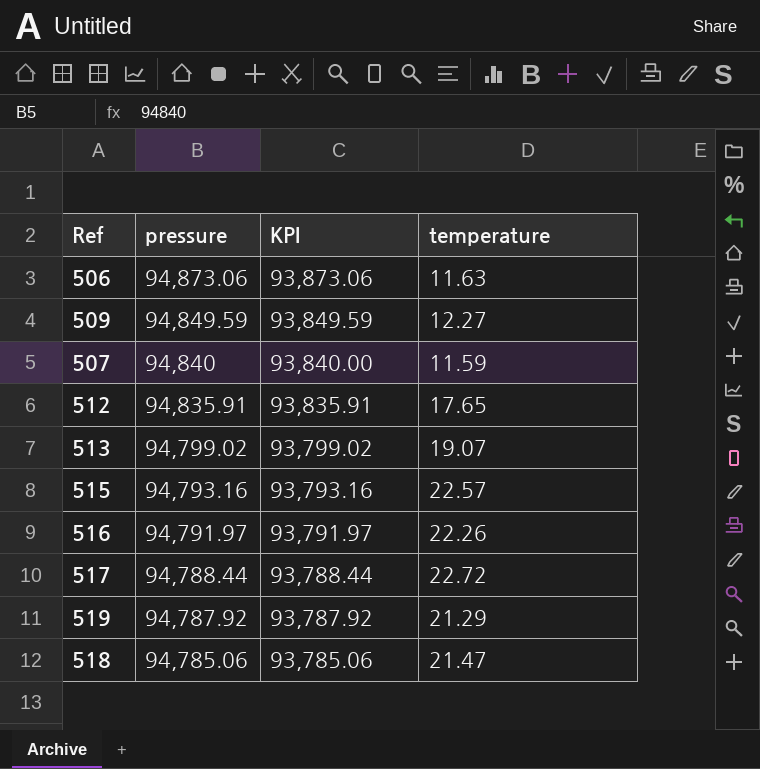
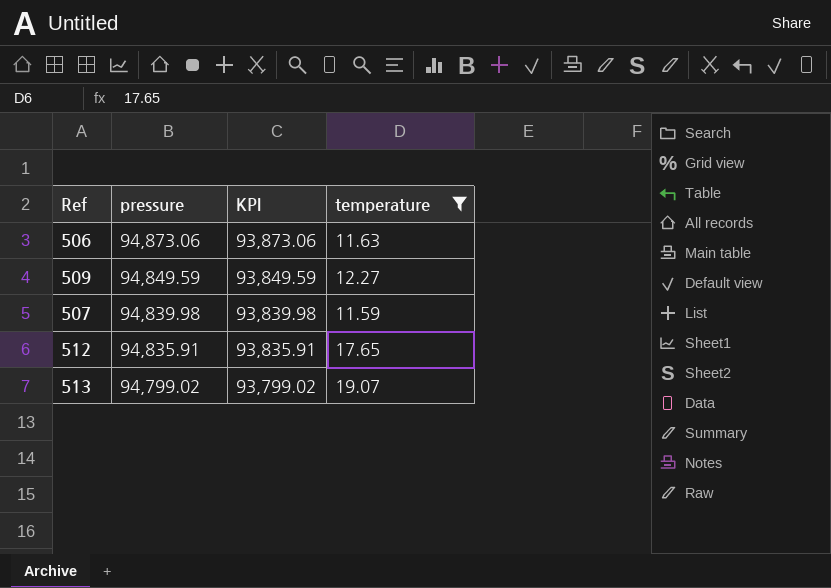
filter: none -> temperature <= 19.07
507 | pressure: 94,840 -> 94,839.98
507 | KPI: 93,840.00 -> 93,839.98

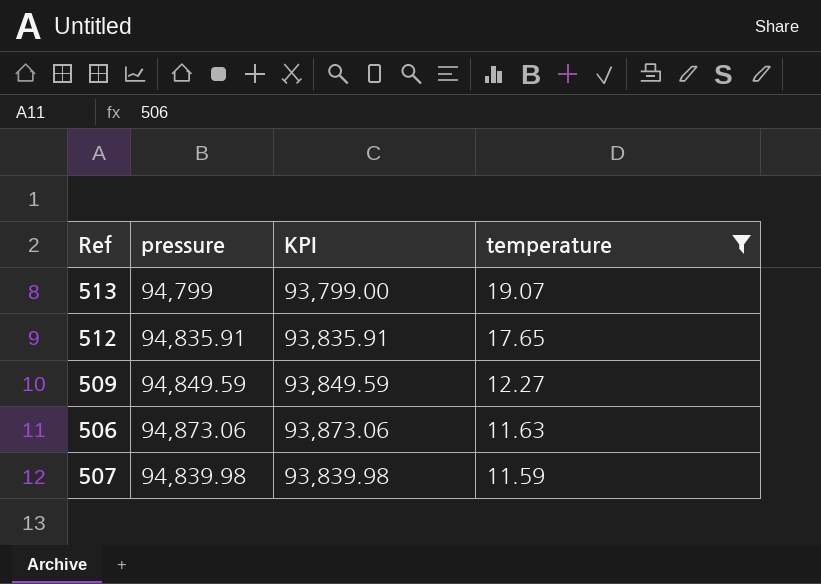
row order: pressure descending -> temperature descending
513 | pressure: 94,799.02 -> 94,799
513 | KPI: 93,799.02 -> 93,799.00

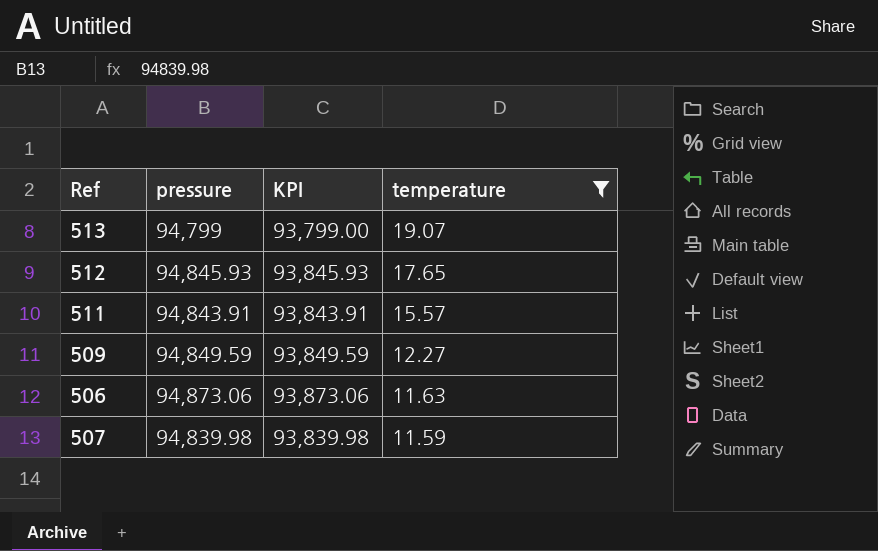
512 | pressure: 94,835.91 -> 94,845.93
512 | KPI: 93,835.91 -> 93,845.93
row 511: none -> 94,843.91 | 93,843.91 | 15.57

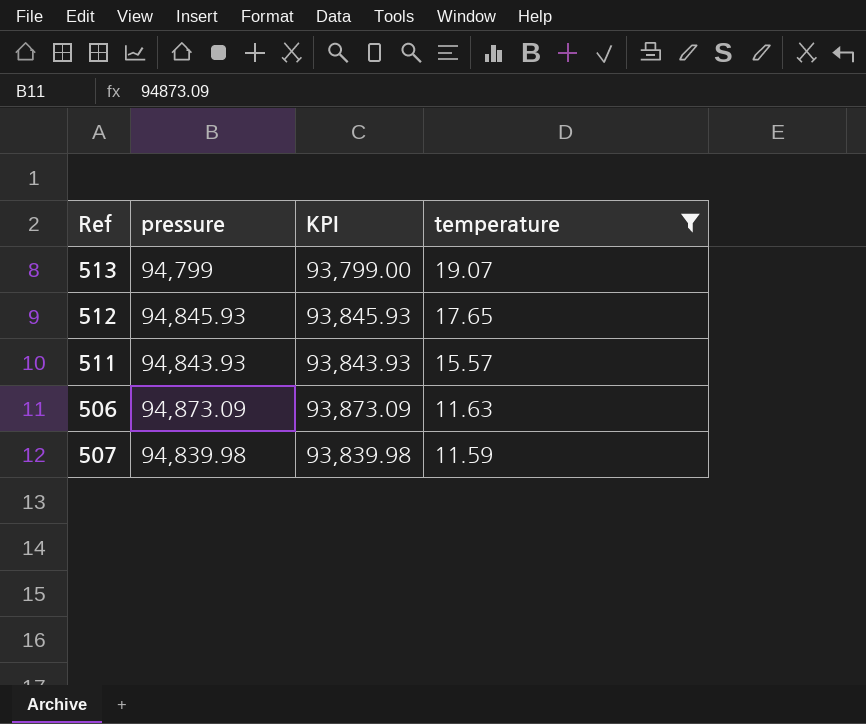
row 509: 94,849.59 | 93,849.59 | 12.27 -> none
511 | pressure: 94,843.91 -> 94,843.93
511 | KPI: 93,843.91 -> 93,843.93
506 | pressure: 94,873.06 -> 94,873.09
506 | KPI: 93,873.06 -> 93,873.09

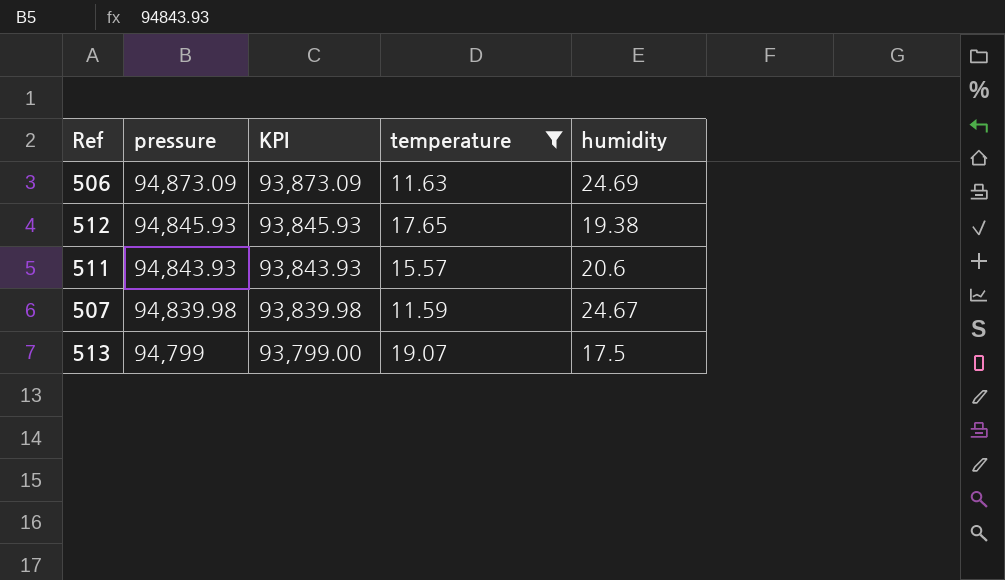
row order: temperature descending -> pressure descending
column humidity | position: none -> 5

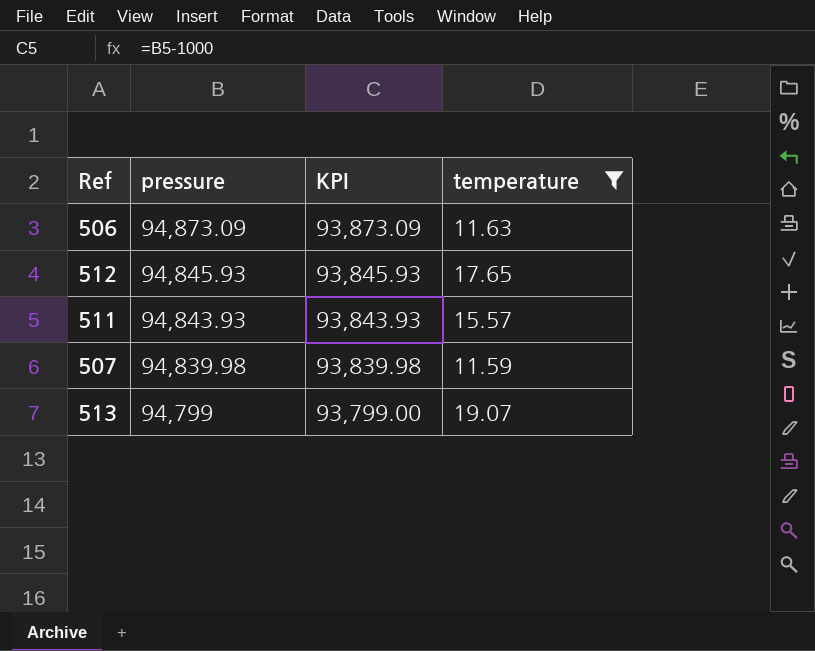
column humidity | position: 5 -> none

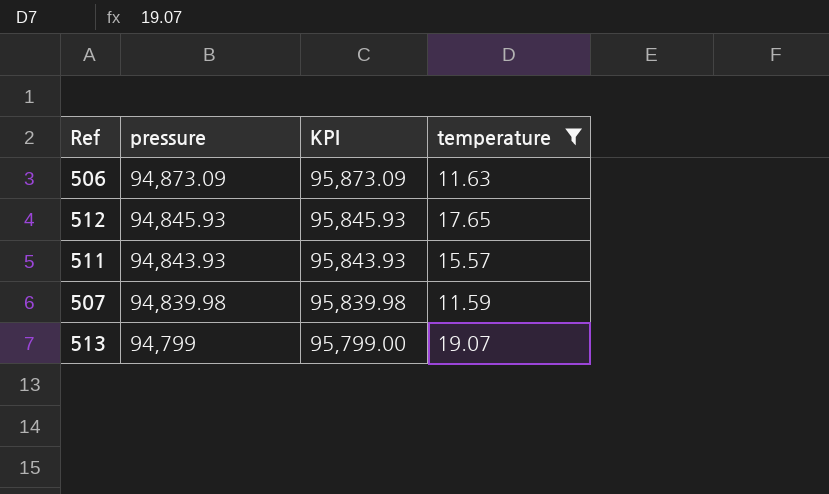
column KPI | formula: [pressure] - 1000 -> [pressure] + 1000

